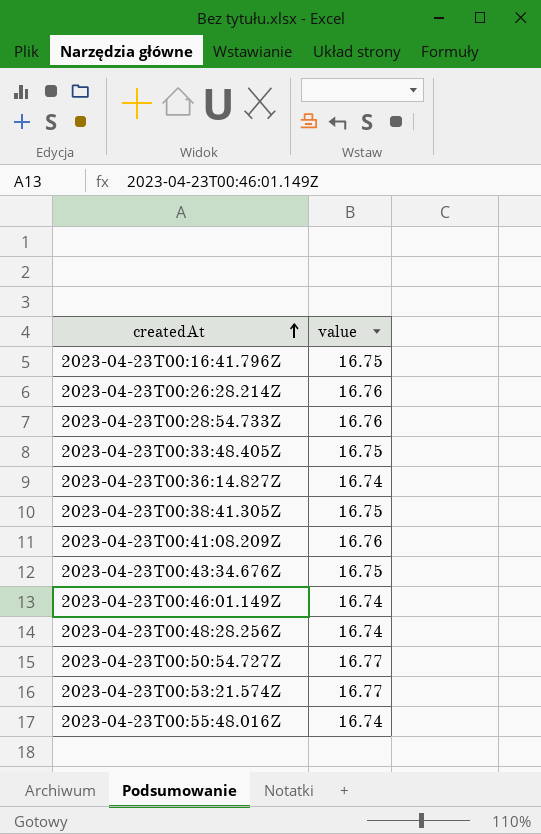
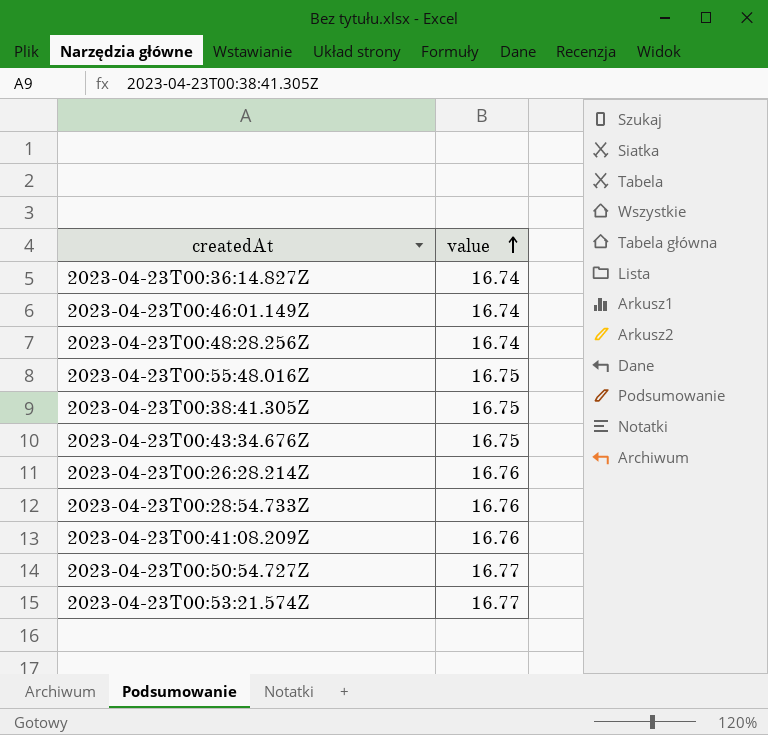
row order: createdAt ascending -> value ascending
row 2023-04-23T00:16:41.796Z: 16.75 -> none
row 2023-04-23T00:33:48.405Z: 16.75 -> none
2023-04-23T00:55:48.016Z | value: 16.74 -> 16.75

